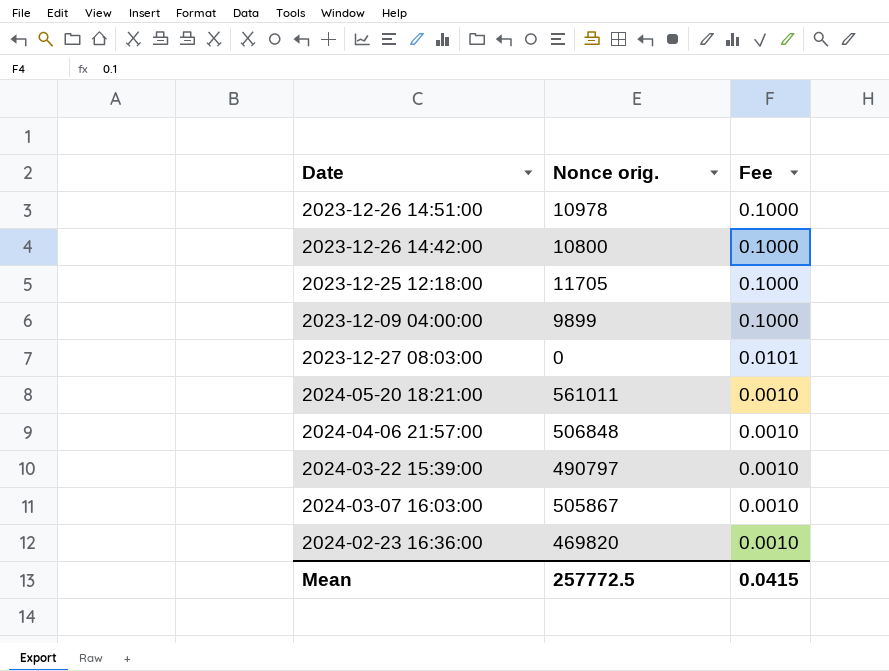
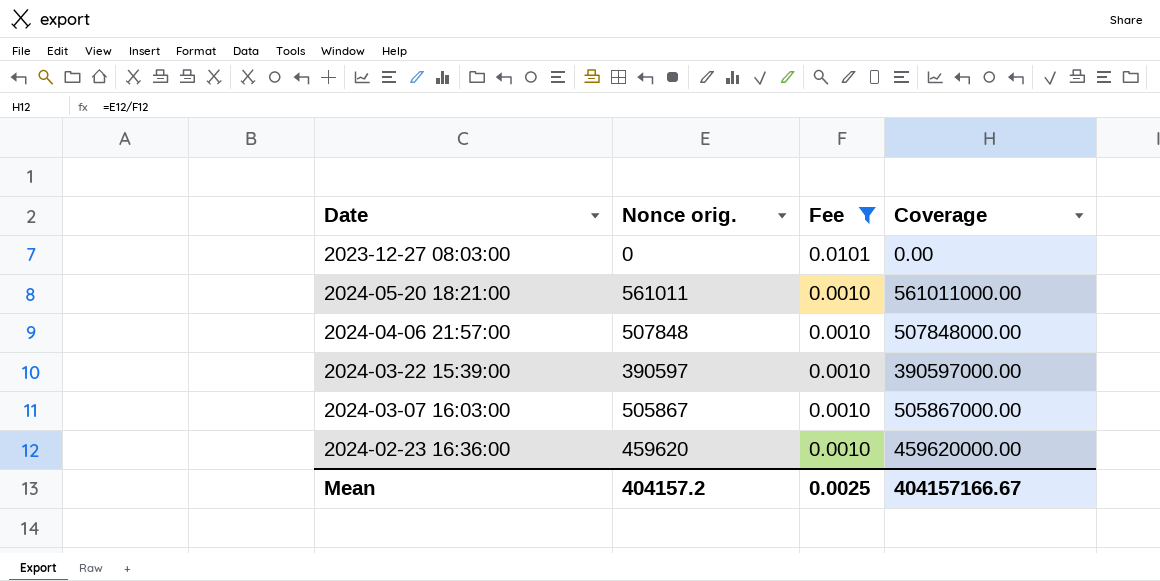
filter: none -> Fee != 0.1000
column Coverage | formula: none -> [Nonce orig.] / [Fee]
2024-04-06 21:57:00 | Nonce orig.: 506848 -> 507848
2024-03-22 15:39:00 | Nonce orig.: 490797 -> 390597
2024-02-23 16:36:00 | Nonce orig.: 469820 -> 459620
Mean | Nonce orig.: 257772.5 -> 404157.2
Mean | Fee: 0.0415 -> 0.0025

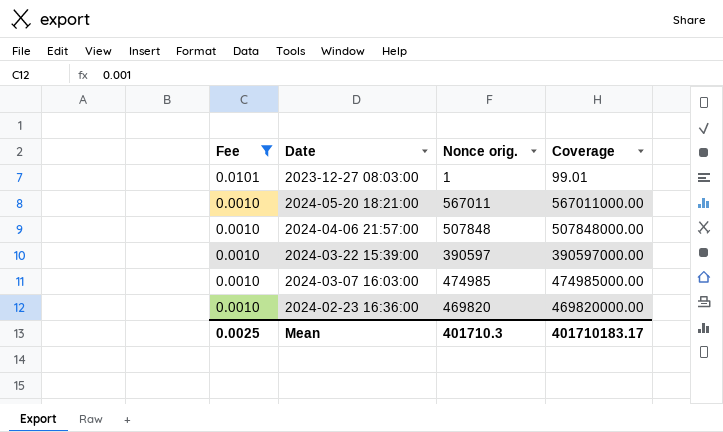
column Fee | position: 3 -> 1
2023-12-27 08:03:00 | Nonce orig.: 0 -> 1
2023-12-27 08:03:00 | Coverage: 0.00 -> 99.01
2024-05-20 18:21:00 | Nonce orig.: 561011 -> 567011
2024-05-20 18:21:00 | Coverage: 561011000.00 -> 567011000.00
2024-03-07 16:03:00 | Nonce orig.: 505867 -> 474985
2024-03-07 16:03:00 | Coverage: 505867000.00 -> 474985000.00
2024-02-23 16:36:00 | Nonce orig.: 459620 -> 469820
2024-02-23 16:36:00 | Coverage: 459620000.00 -> 469820000.00
Mean | Nonce orig.: 404157.2 -> 401710.3
Mean | Coverage: 404157166.67 -> 401710183.17

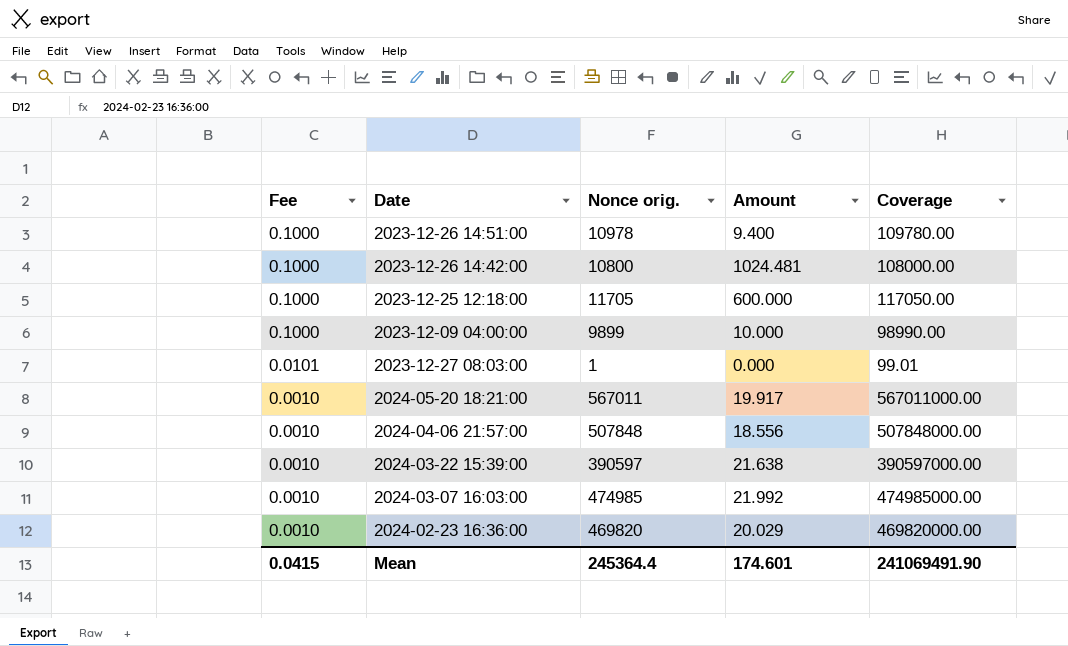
filter: Fee != 0.1000 -> none
column Amount | position: none -> 4
Mean | Fee: 0.0025 -> 0.0415
Mean | Nonce orig.: 401710.3 -> 245364.4
Mean | Coverage: 401710183.17 -> 241069491.90

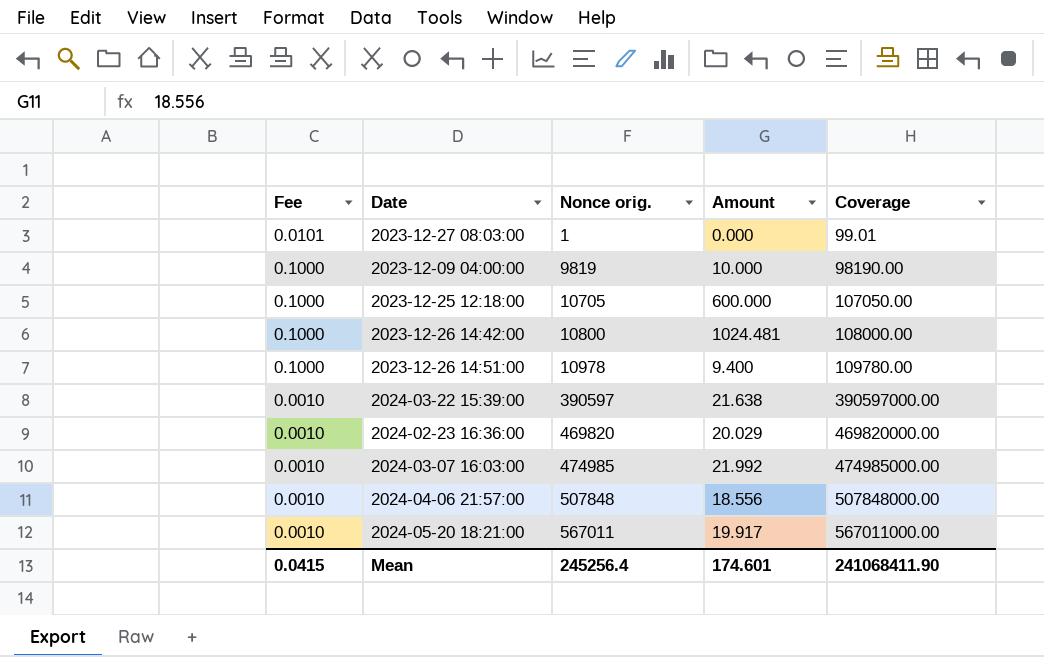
row order: Fee descending -> Nonce orig. ascending
2023-12-09 04:00:00 | Nonce orig.: 9899 -> 9819
2023-12-09 04:00:00 | Coverage: 98990.00 -> 98190.00
2023-12-25 12:18:00 | Nonce orig.: 11705 -> 10705
2023-12-25 12:18:00 | Coverage: 117050.00 -> 107050.00
Mean | Nonce orig.: 245364.4 -> 245256.4
Mean | Coverage: 241069491.90 -> 241068411.90

